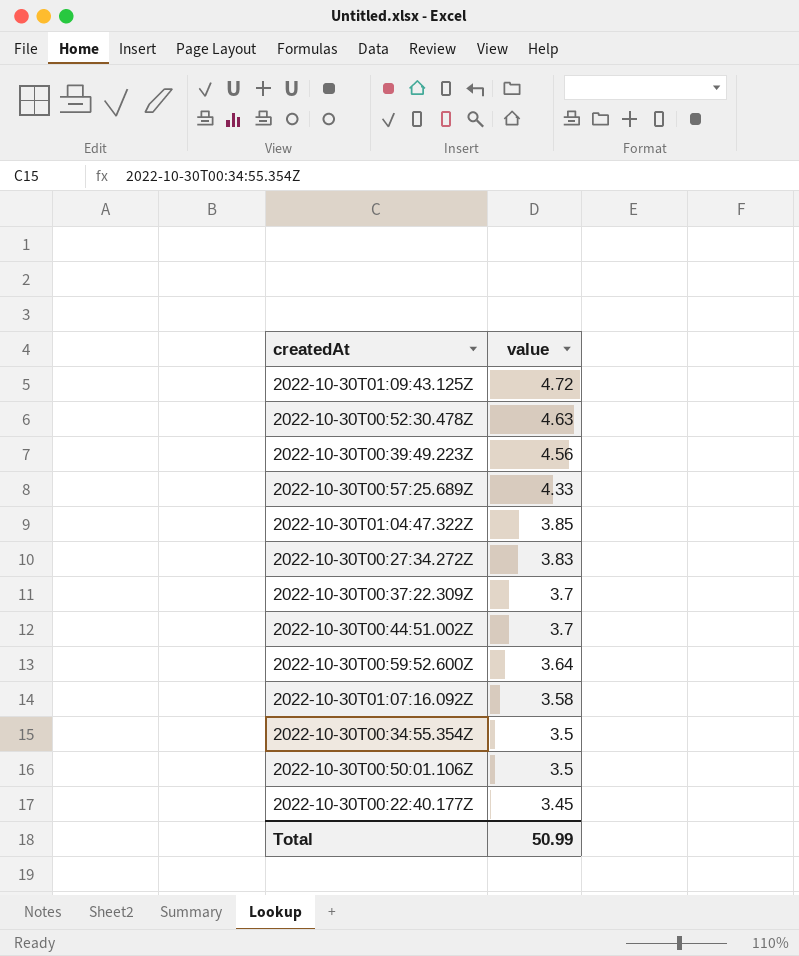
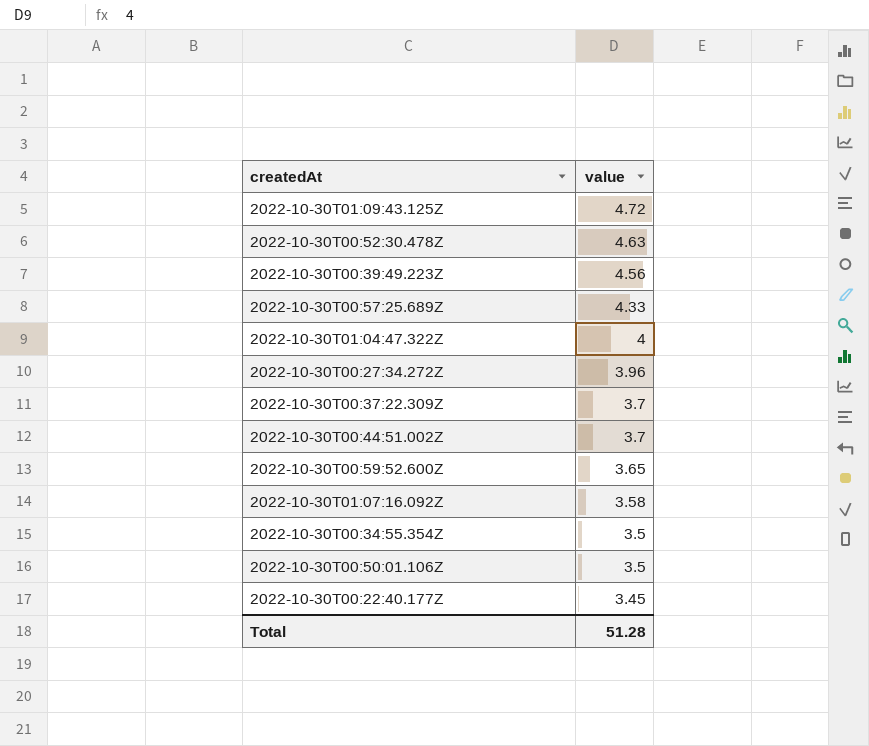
2022-10-30T01:04:47.322Z | value: 3.85 -> 4
2022-10-30T00:27:34.272Z | value: 3.83 -> 3.96
2022-10-30T00:59:52.600Z | value: 3.64 -> 3.65
Total | value: 50.99 -> 51.28

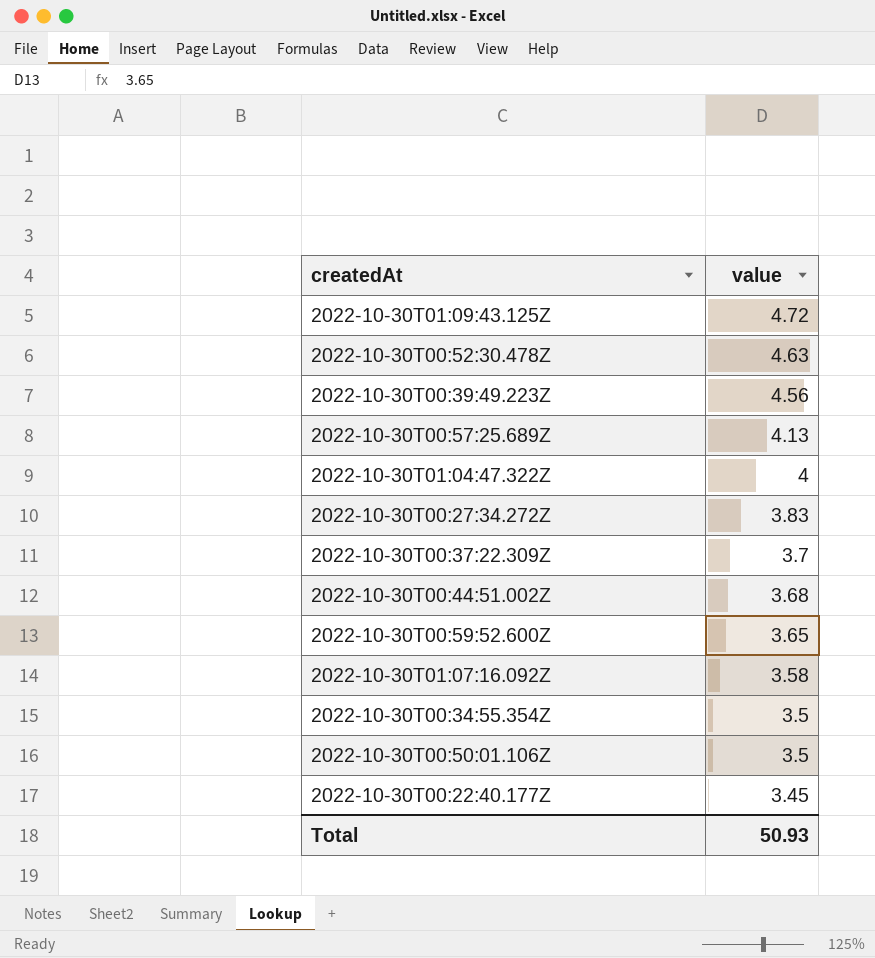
2022-10-30T00:57:25.689Z | value: 4.33 -> 4.13
2022-10-30T00:27:34.272Z | value: 3.96 -> 3.83
2022-10-30T00:44:51.002Z | value: 3.7 -> 3.68
Total | value: 51.28 -> 50.93

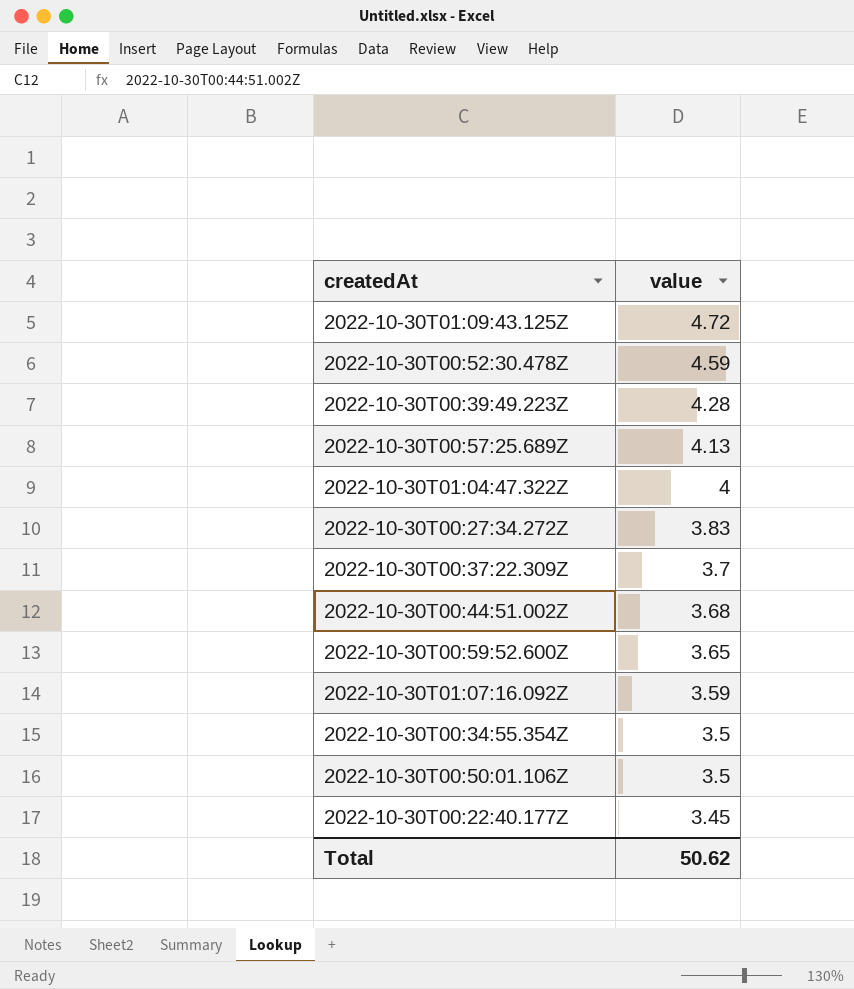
2022-10-30T00:52:30.478Z | value: 4.63 -> 4.59
2022-10-30T00:39:49.223Z | value: 4.56 -> 4.28
2022-10-30T01:07:16.092Z | value: 3.58 -> 3.59
Total | value: 50.93 -> 50.62

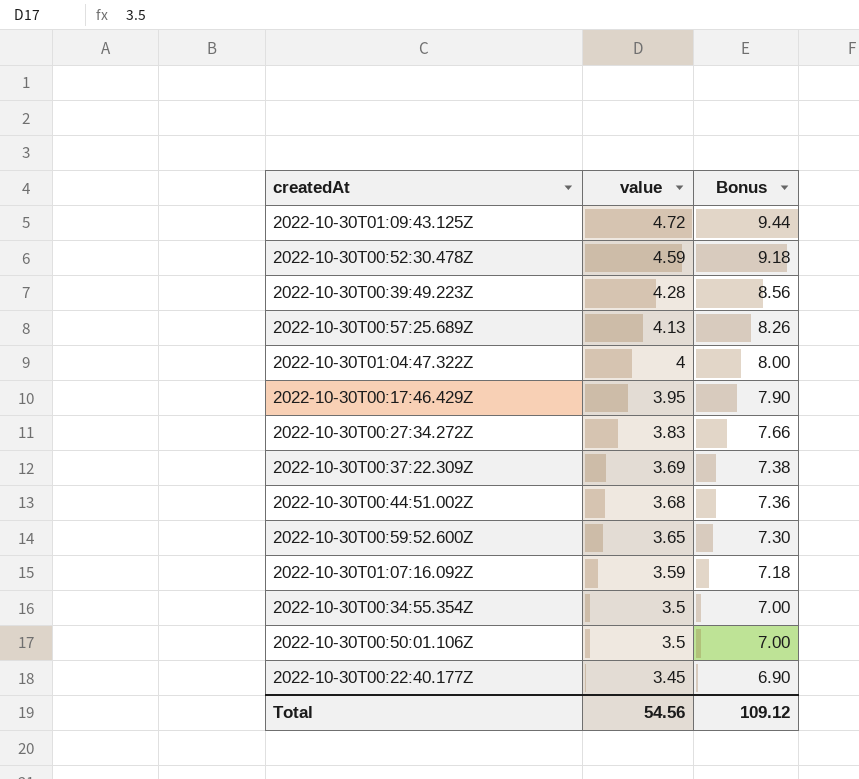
column Bonus | formula: none -> [value] * 2
row 2022-10-30T00:17:46.429Z: none -> 3.95 | 7.90
2022-10-30T00:37:22.309Z | value: 3.7 -> 3.69
Total | value: 50.62 -> 54.56

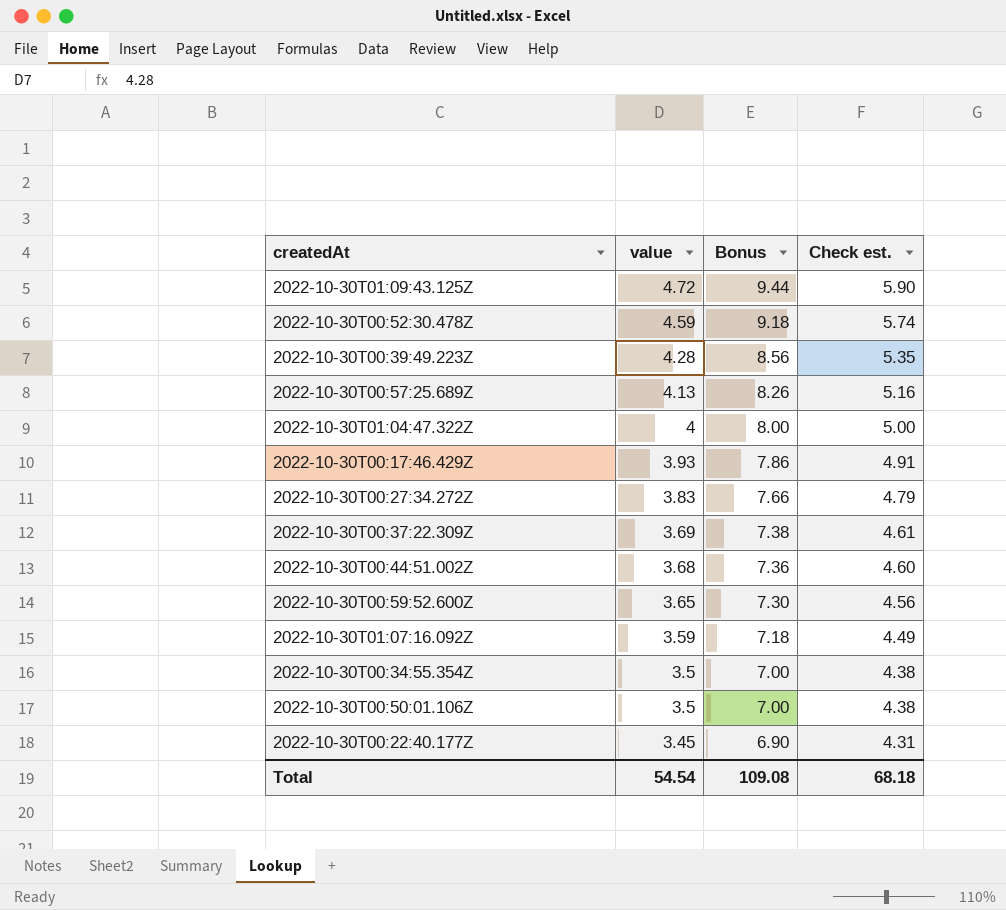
column Check est. | formula: none -> [value] * 1.25
2022-10-30T00:17:46.429Z | value: 3.95 -> 3.93
2022-10-30T00:17:46.429Z | Bonus: 7.90 -> 7.86
Total | value: 54.56 -> 54.54
Total | Bonus: 109.12 -> 109.08

